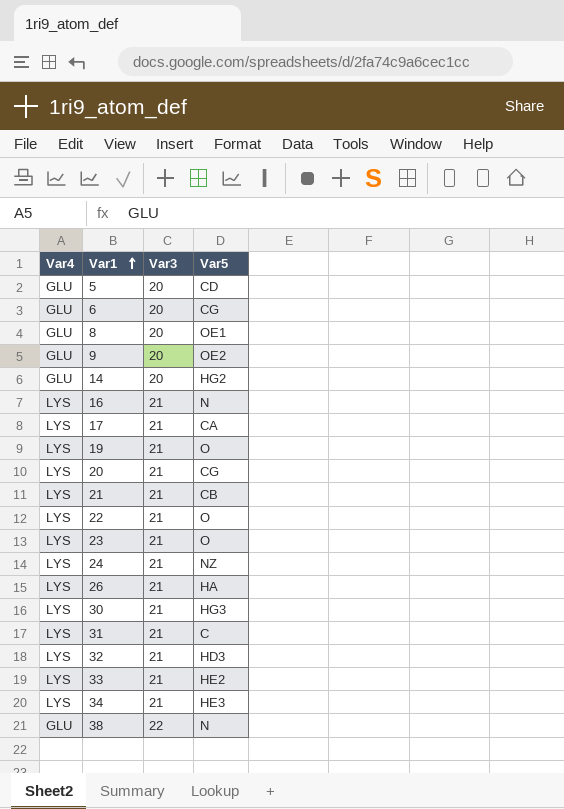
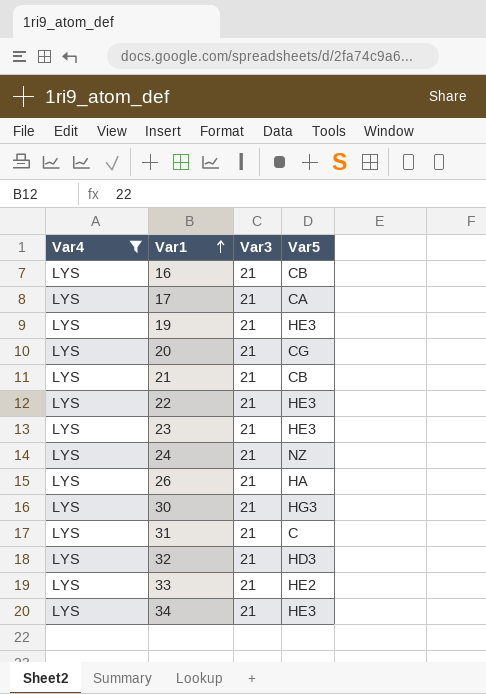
filter: none -> Var4 = LYS
16 | Var5: N -> CB
19 | Var5: O -> HE3
22 | Var5: O -> HE3
23 | Var5: O -> HE3

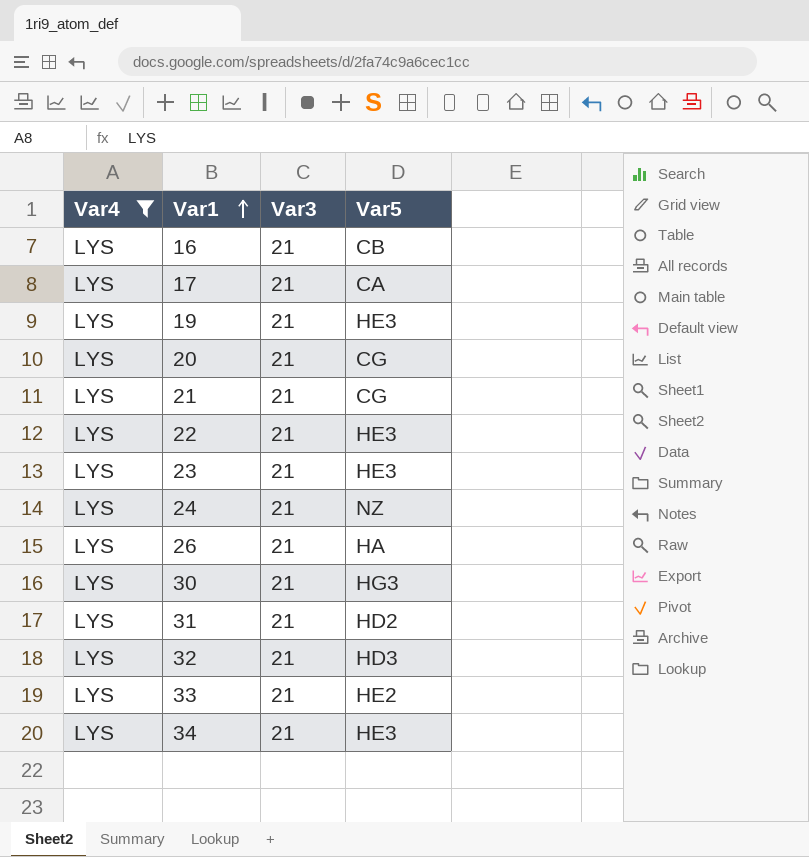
21 | Var5: CB -> CG
31 | Var5: C -> HD2

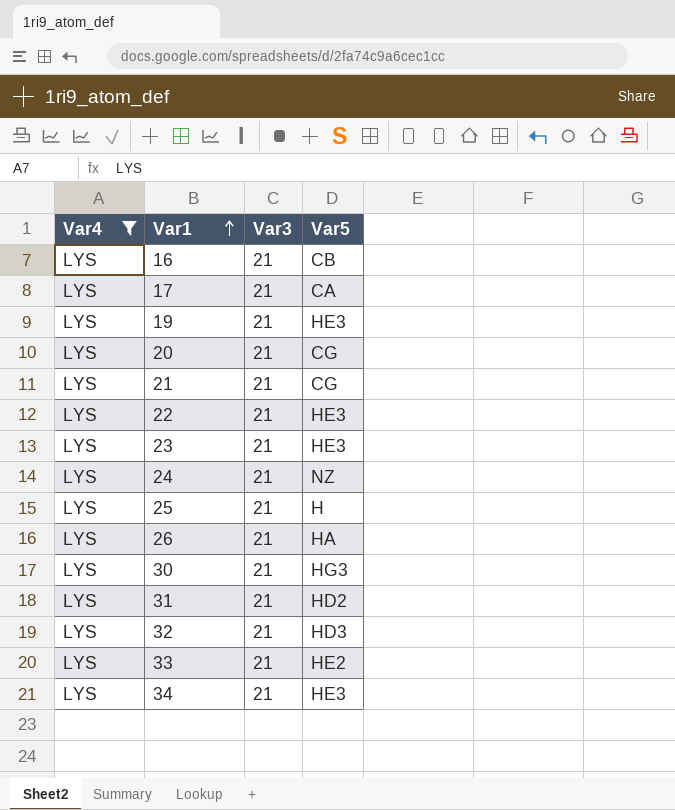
row 25: none -> LYS | 21 | H

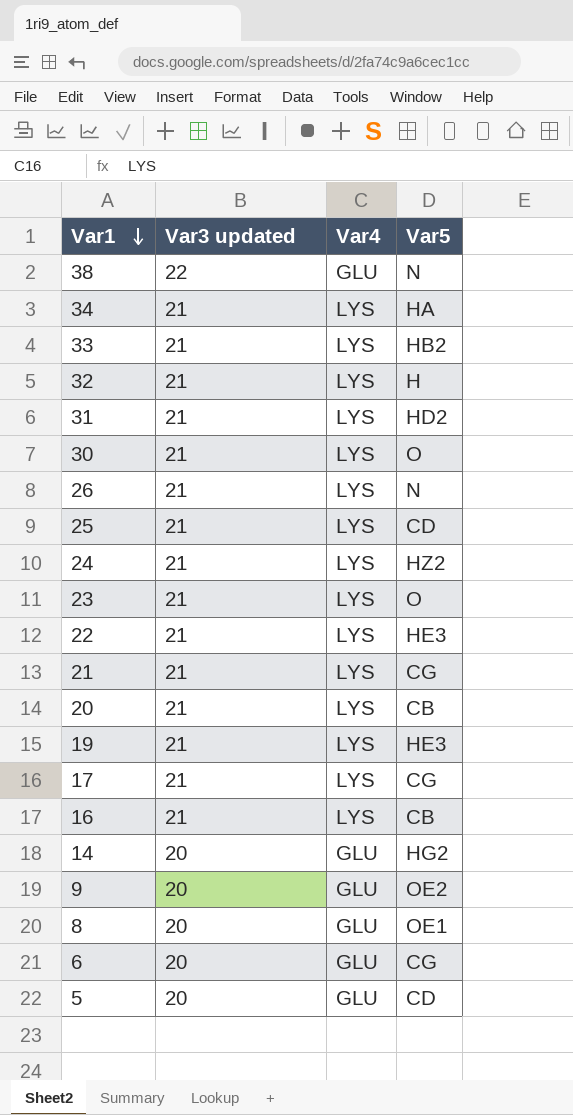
filter: Var4 = LYS -> none
row order: Var1 ascending -> Var1 descending
column name: Var3 -> Var3 updated
column Var4 | position: 1 -> 3
34 | Var5: HE3 -> HA
33 | Var5: HE2 -> HB2
32 | Var5: HD3 -> H
30 | Var5: HG3 -> O
26 | Var5: HA -> N
25 | Var5: H -> CD
24 | Var5: NZ -> HZ2
23 | Var5: HE3 -> O
20 | Var5: CG -> CB
17 | Var5: CA -> CG

